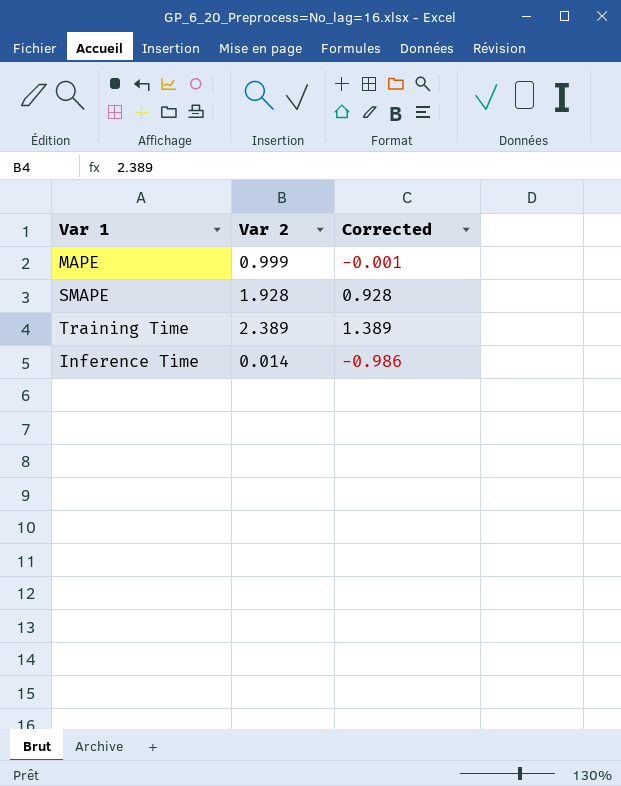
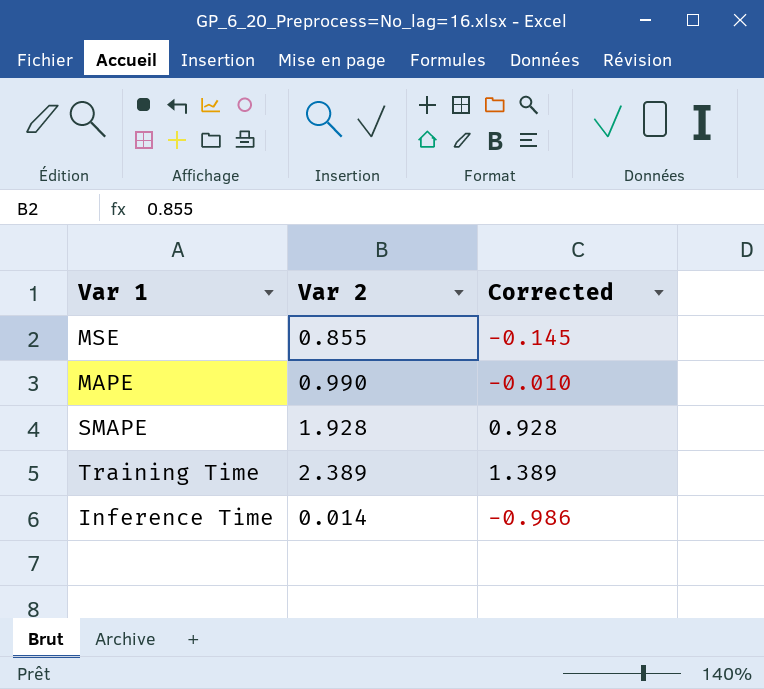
row MSE: none -> 0.855 | -0.145
MAPE | Var 2: 0.999 -> 0.990
MAPE | Corrected: -0.001 -> -0.010

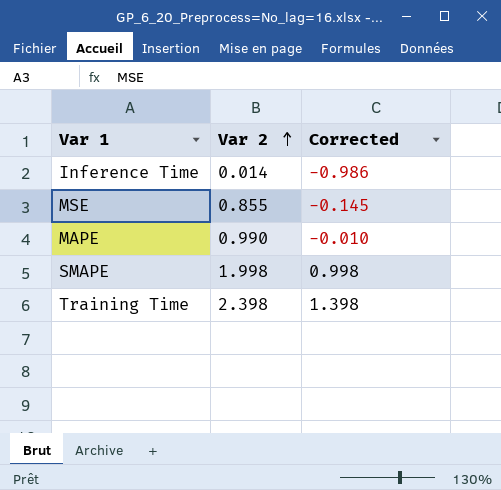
row order: none -> Var 2 ascending
SMAPE | Var 2: 1.928 -> 1.998
SMAPE | Corrected: 0.928 -> 0.998
Training Time | Var 2: 2.389 -> 2.398
Training Time | Corrected: 1.389 -> 1.398

